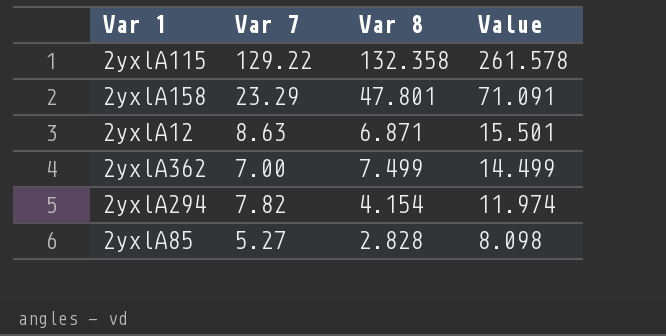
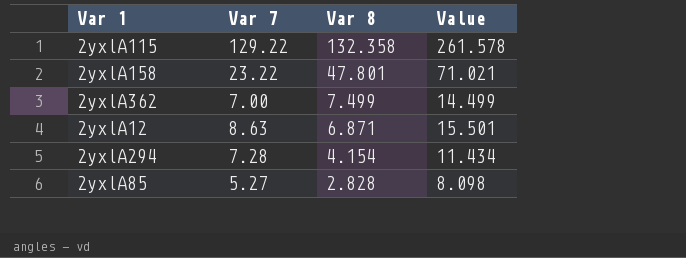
row order: Value descending -> Var 8 descending
2yxlA158 | Var 7: 23.29 -> 23.22
2yxlA158 | Value: 71.091 -> 71.021
2yxlA294 | Var 7: 7.82 -> 7.28
2yxlA294 | Value: 11.974 -> 11.434

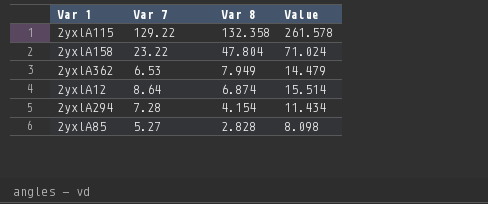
2yxlA158 | Var 8: 47.801 -> 47.804
2yxlA158 | Value: 71.021 -> 71.024
2yxlA362 | Var 7: 7.00 -> 6.53
2yxlA362 | Var 8: 7.499 -> 7.949
2yxlA362 | Value: 14.499 -> 14.479
2yxlA12 | Var 7: 8.63 -> 8.64
2yxlA12 | Var 8: 6.871 -> 6.874
2yxlA12 | Value: 15.501 -> 15.514

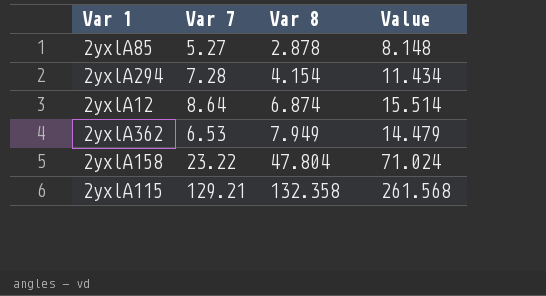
row order: Var 8 descending -> Var 8 ascending
2yxlA85 | Var 8: 2.828 -> 2.878
2yxlA85 | Value: 8.098 -> 8.148
2yxlA115 | Var 7: 129.22 -> 129.21
2yxlA115 | Value: 261.578 -> 261.568

